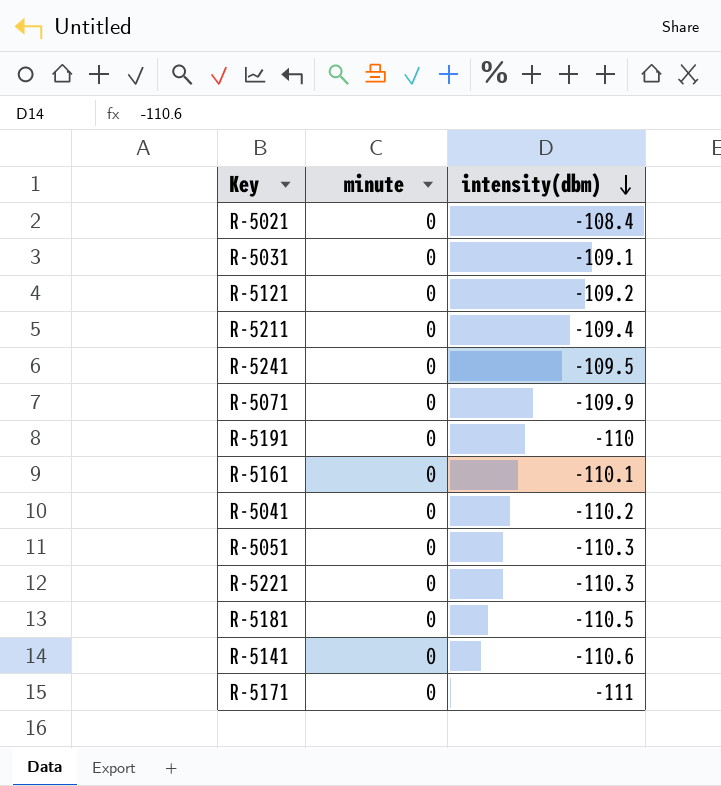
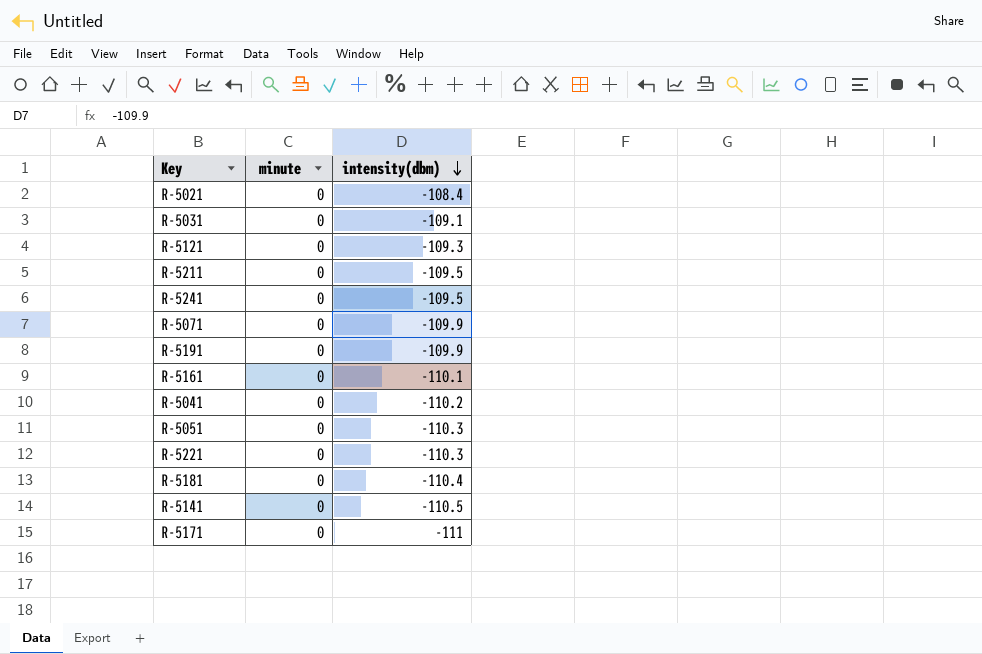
R-5121 | intensity(dbm): -109.2 -> -109.3
R-5211 | intensity(dbm): -109.4 -> -109.5
R-5191 | intensity(dbm): -110 -> -109.9
R-5181 | intensity(dbm): -110.5 -> -110.4
R-5141 | intensity(dbm): -110.6 -> -110.5

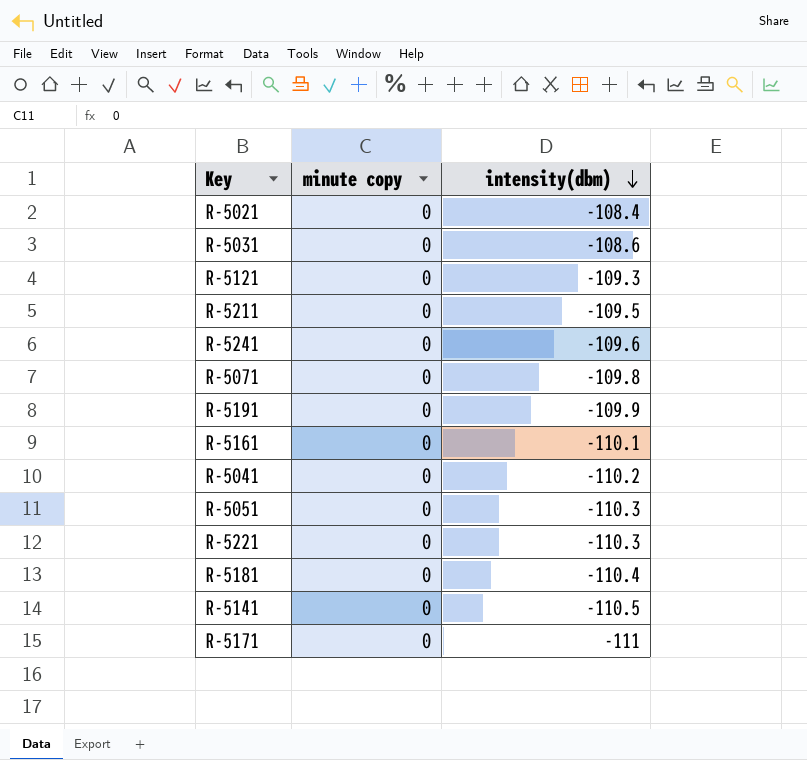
column name: minute -> minute copy
R-5031 | intensity(dbm): -109.1 -> -108.6
R-5241 | intensity(dbm): -109.5 -> -109.6
R-5071 | intensity(dbm): -109.9 -> -109.8

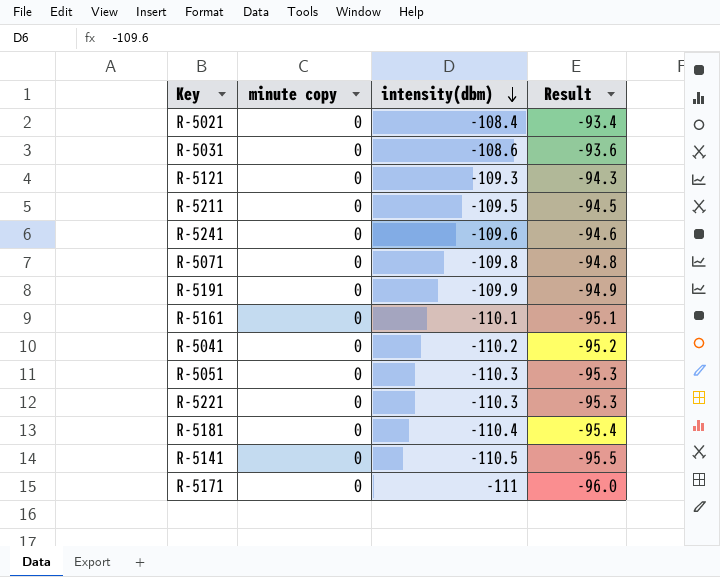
column Result | formula: none -> [intensity(dbm)] + 15

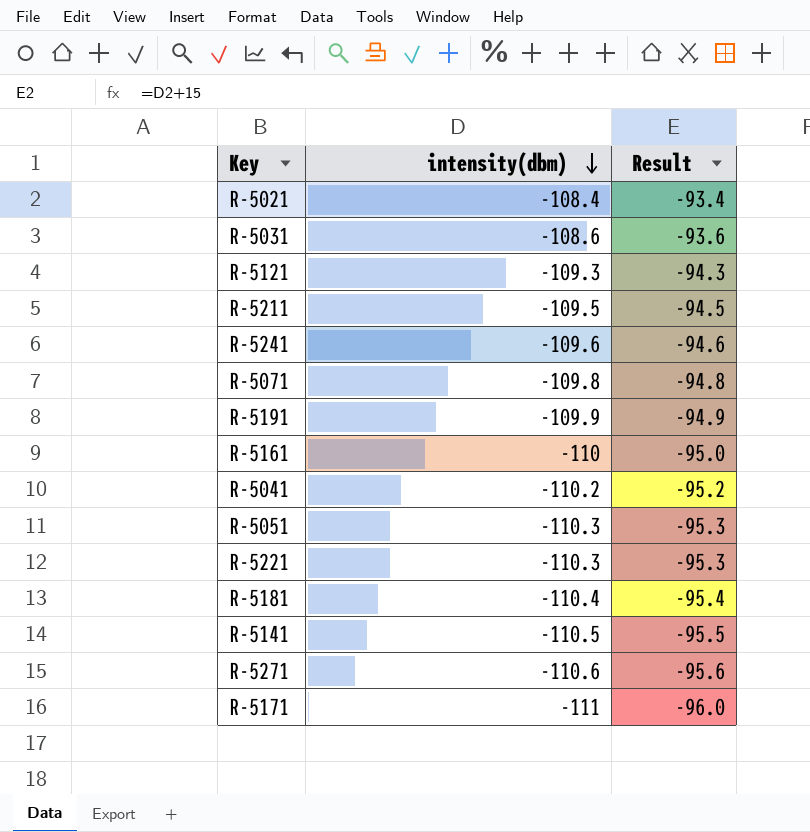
column minute copy | position: 2 -> none
R-5161 | intensity(dbm): -110.1 -> -110
R-5161 | Result: -95.1 -> -95.0
row R-5271: none -> -110.6 | -95.6

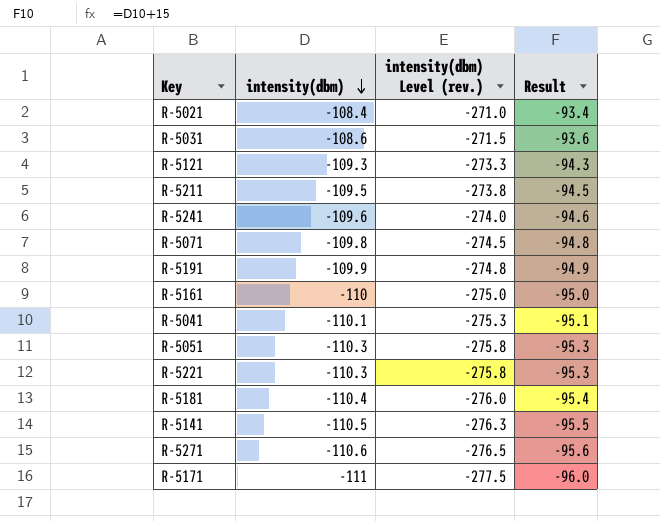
column intensity(dbm) Level (rev.) | formula: none -> [intensity(dbm)] * 2.5
R-5041 | intensity(dbm): -110.2 -> -110.1
R-5041 | Result: -95.2 -> -95.1

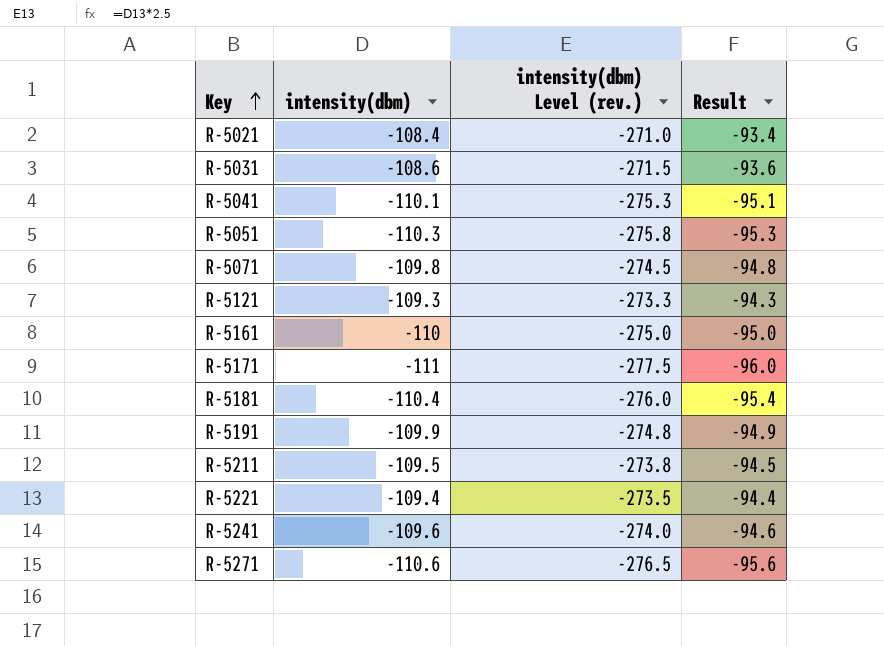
row order: intensity(dbm) descending -> Key ascending
row R-5141: -110.5 | -276.3 | -95.5 -> none
R-5221 | intensity(dbm): -110.3 -> -109.4
R-5221 | intensity(dbm) Level (rev.): -275.8 -> -273.5
R-5221 | Result: -95.3 -> -94.4

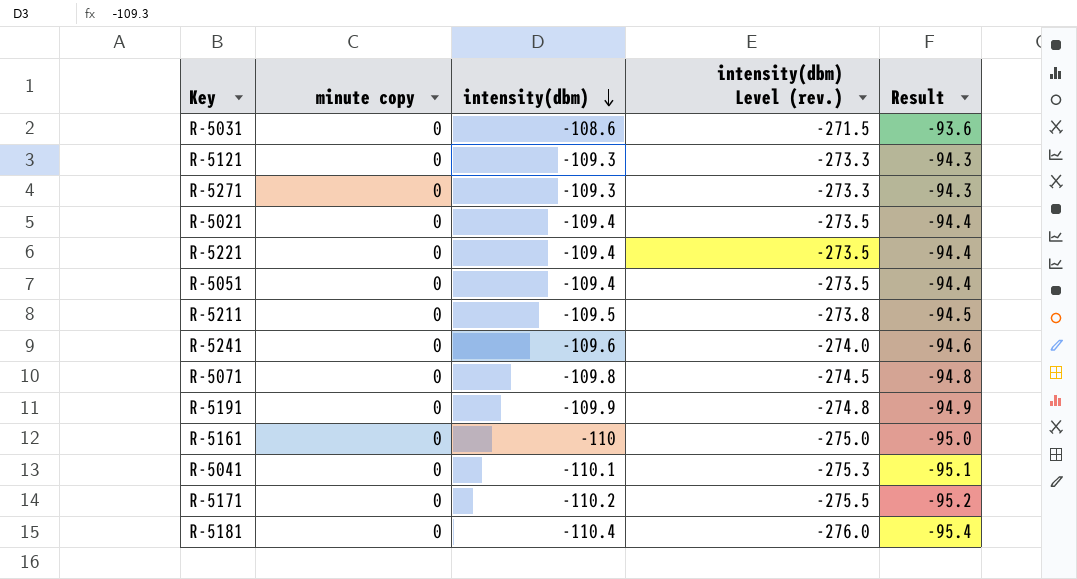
row order: Key ascending -> intensity(dbm) descending
column minute copy | position: none -> 2
R-5271 | intensity(dbm): -110.6 -> -109.3
R-5271 | intensity(dbm) Level (rev.): -276.5 -> -273.3
R-5271 | Result: -95.6 -> -94.3
R-5021 | intensity(dbm): -108.4 -> -109.4
R-5021 | intensity(dbm) Level (rev.): -271.0 -> -273.5
R-5021 | Result: -93.4 -> -94.4
R-5051 | intensity(dbm): -110.3 -> -109.4
R-5051 | intensity(dbm) Level (rev.): -275.8 -> -273.5
R-5051 | Result: -95.3 -> -94.4
R-5171 | intensity(dbm): -111 -> -110.2
R-5171 | intensity(dbm) Level (rev.): -277.5 -> -275.5
R-5171 | Result: -96.0 -> -95.2

